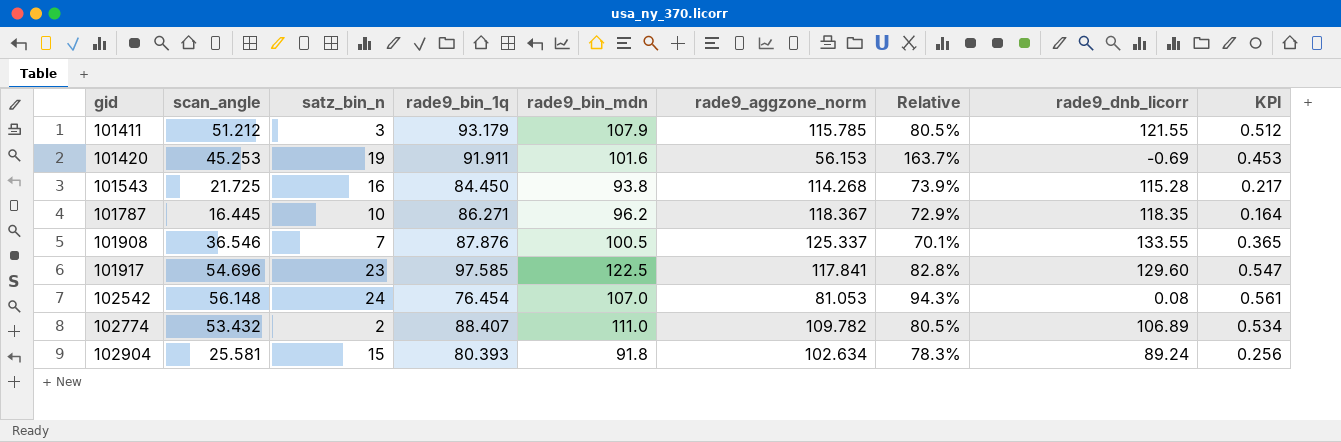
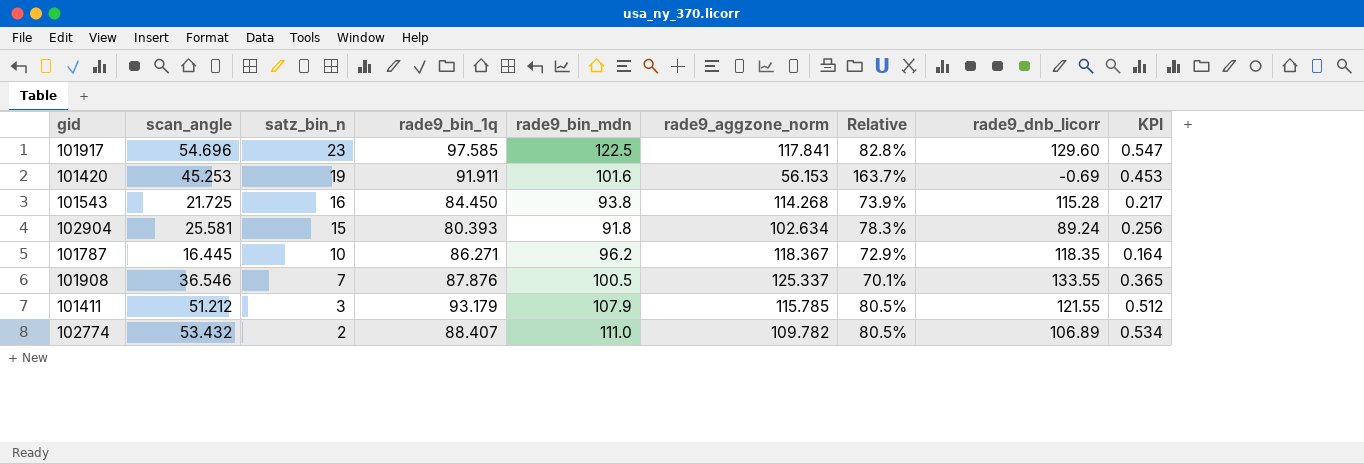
row order: gid ascending -> satz_bin_n descending
row 102542: 56.148 | 24 | 76.454 | 107.0 | 81.053 | 94.3% | 0.08 | 0.561 -> none

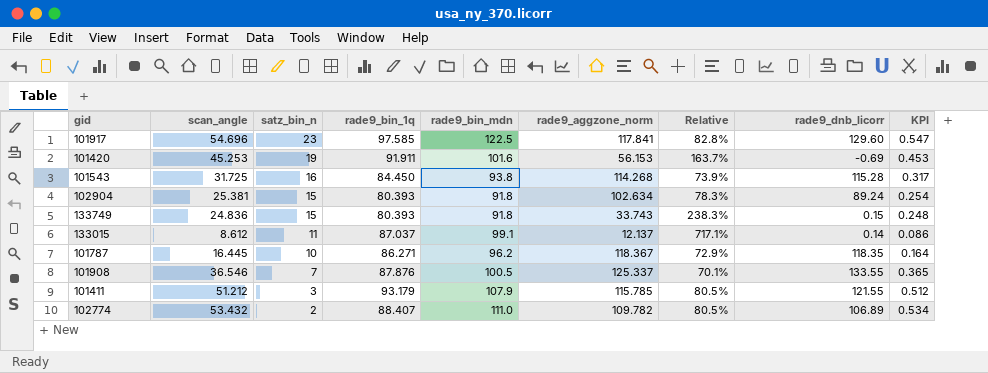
101543 | scan_angle: 21.725 -> 31.725
101543 | KPI: 0.217 -> 0.317
102904 | scan_angle: 25.581 -> 25.381
102904 | KPI: 0.256 -> 0.254
row 133749: none -> 24.836 | 15 | 80.393 | 91.8 | 33.743 | 238.3% | 0.15 | 0.248
row 133015: none -> 8.612 | 11 | 87.037 | 99.1 | 12.137 | 717.1% | 0.14 | 0.086

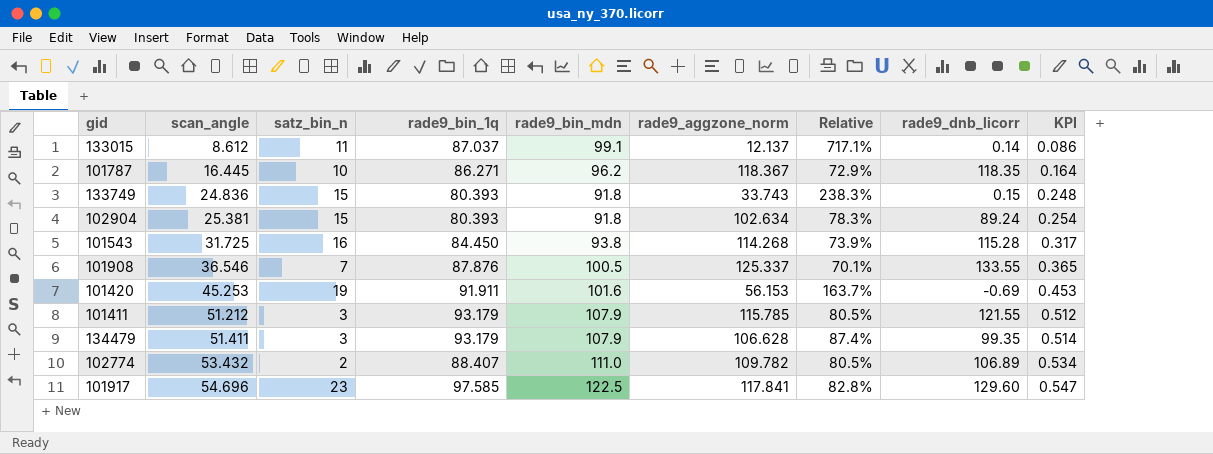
row order: satz_bin_n descending -> scan_angle ascending
row 134479: none -> 51.411 | 3 | 93.179 | 107.9 | 106.628 | 87.4% | 99.35 | 0.514

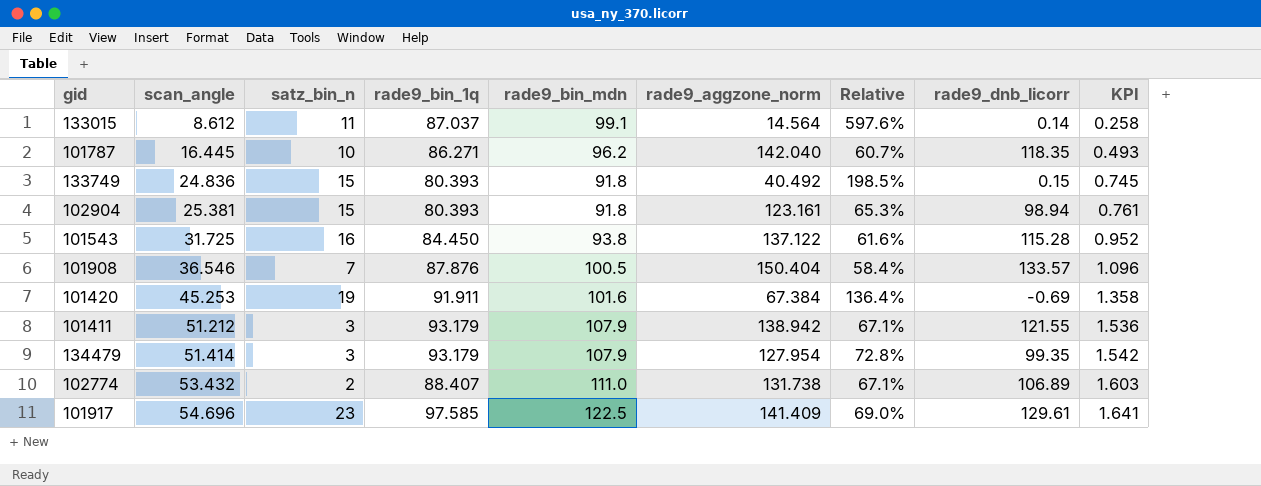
column KPI | formula: [scan_angle] * 0.01 -> [scan_angle] * 0.03
133015 | rade9_aggzone_norm: 12.137 -> 14.564
133015 | Relative: 717.1% -> 597.6%
101787 | rade9_aggzone_norm: 118.367 -> 142.040
101787 | Relative: 72.9% -> 60.7%
133749 | rade9_aggzone_norm: 33.743 -> 40.492
133749 | Relative: 238.3% -> 198.5%
102904 | rade9_aggzone_norm: 102.634 -> 123.161
102904 | Relative: 78.3% -> 65.3%
102904 | rade9_dnb_licorr: 89.24 -> 98.94
101543 | rade9_aggzone_norm: 114.268 -> 137.122
101543 | Relative: 73.9% -> 61.6%
101908 | rade9_aggzone_norm: 125.337 -> 150.404
101908 | Relative: 70.1% -> 58.4%
101908 | rade9_dnb_licorr: 133.55 -> 133.57
101420 | rade9_aggzone_norm: 56.153 -> 67.384
101420 | Relative: 163.7% -> 136.4%
101411 | rade9_aggzone_norm: 115.785 -> 138.942
101411 | Relative: 80.5% -> 67.1%
134479 | scan_angle: 51.411 -> 51.414
134479 | rade9_aggzone_norm: 106.628 -> 127.954
134479 | Relative: 87.4% -> 72.8%
102774 | rade9_aggzone_norm: 109.782 -> 131.738
102774 | Relative: 80.5% -> 67.1%
101917 | rade9_aggzone_norm: 117.841 -> 141.409
101917 | Relative: 82.8% -> 69.0%
101917 | rade9_dnb_licorr: 129.60 -> 129.61

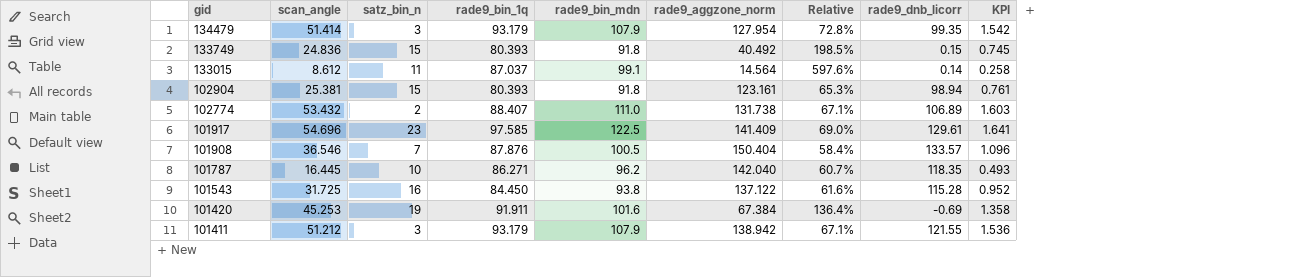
row order: scan_angle ascending -> gid descending

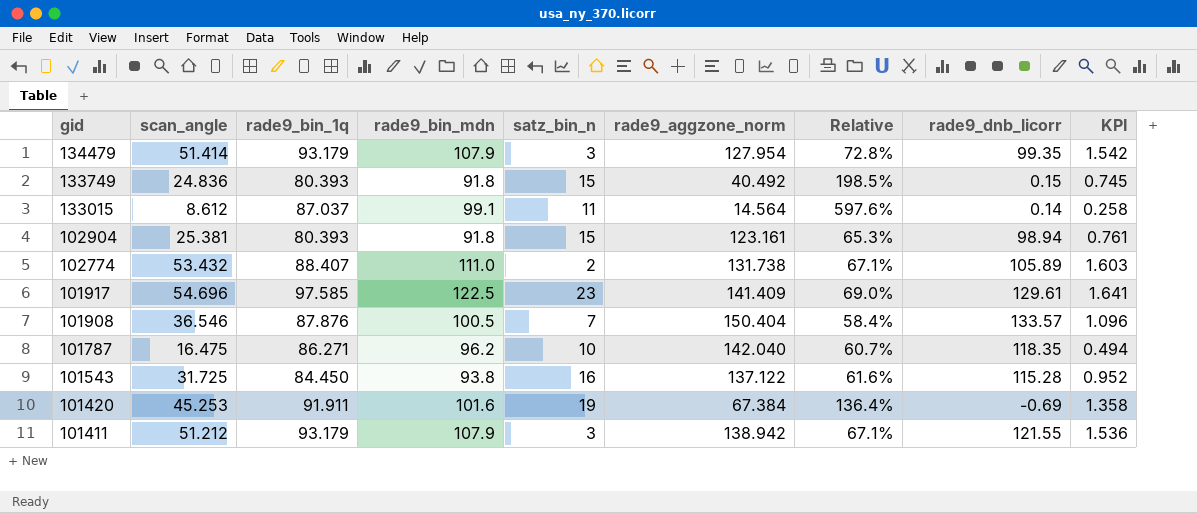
column satz_bin_n | position: 3 -> 5
102774 | rade9_dnb_licorr: 106.89 -> 105.89
101787 | scan_angle: 16.445 -> 16.475
101787 | KPI: 0.493 -> 0.494

